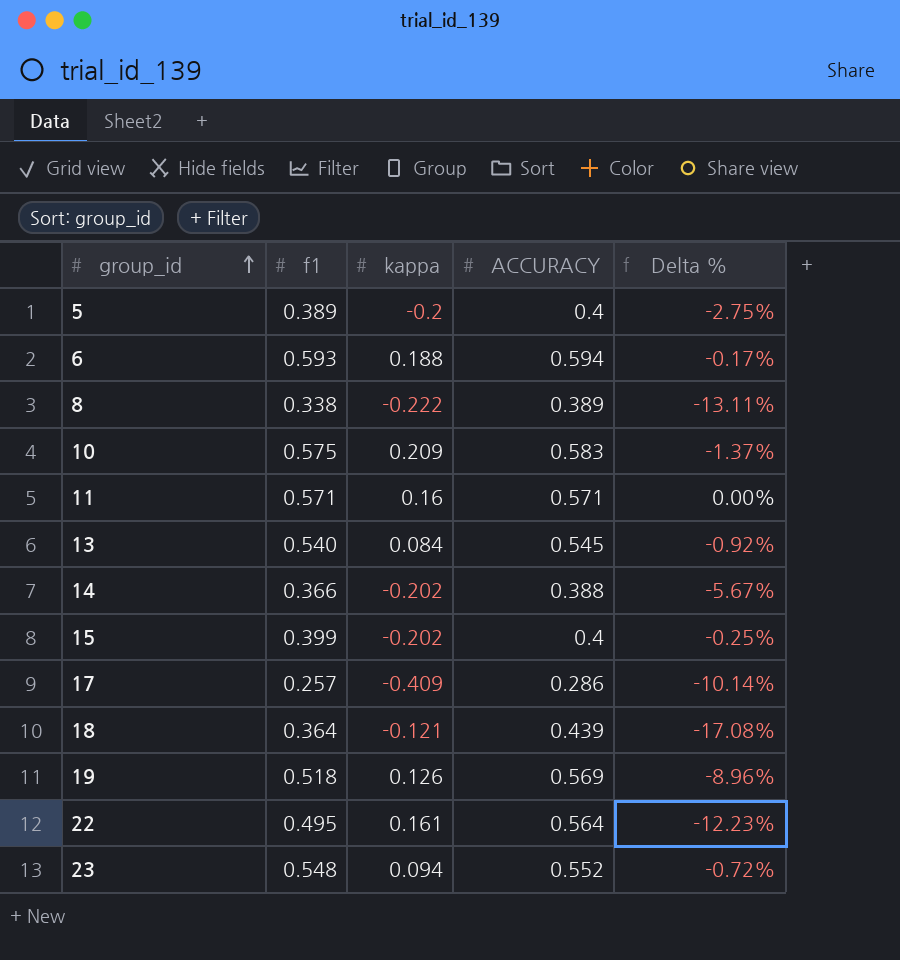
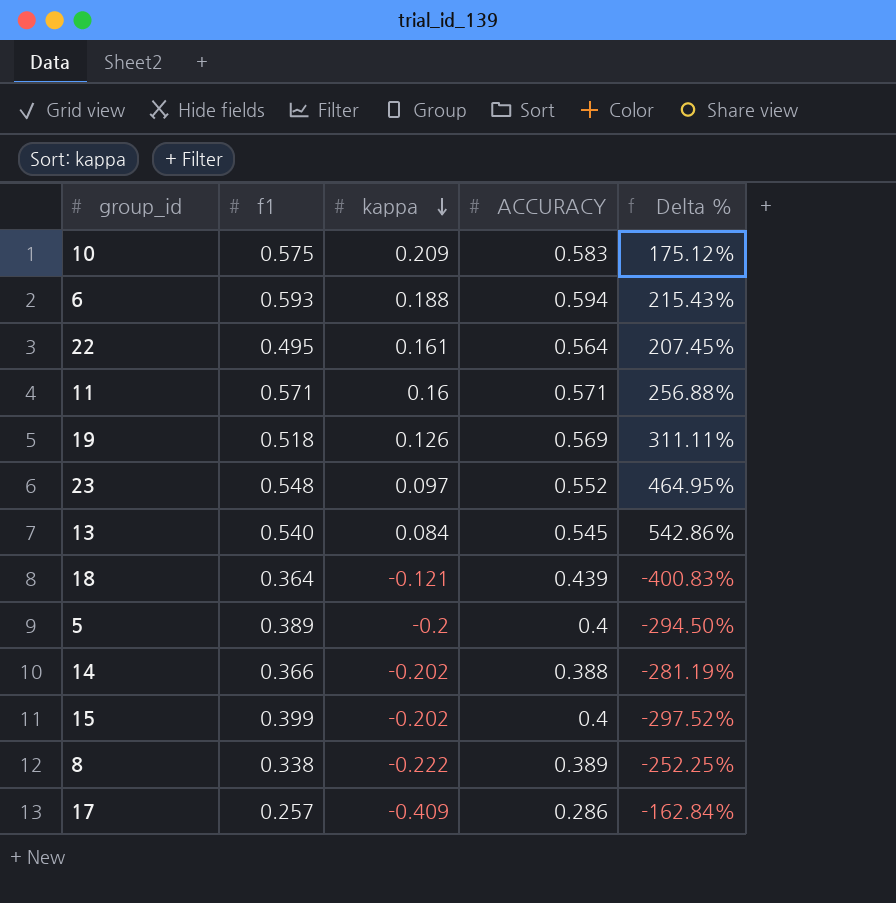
row order: group_id ascending -> kappa descending
column Delta % | formula: ([f1] - [ACCURACY]) / [ACCURACY] -> ([f1] - [kappa]) / [kappa]
23 | kappa: 0.094 -> 0.097

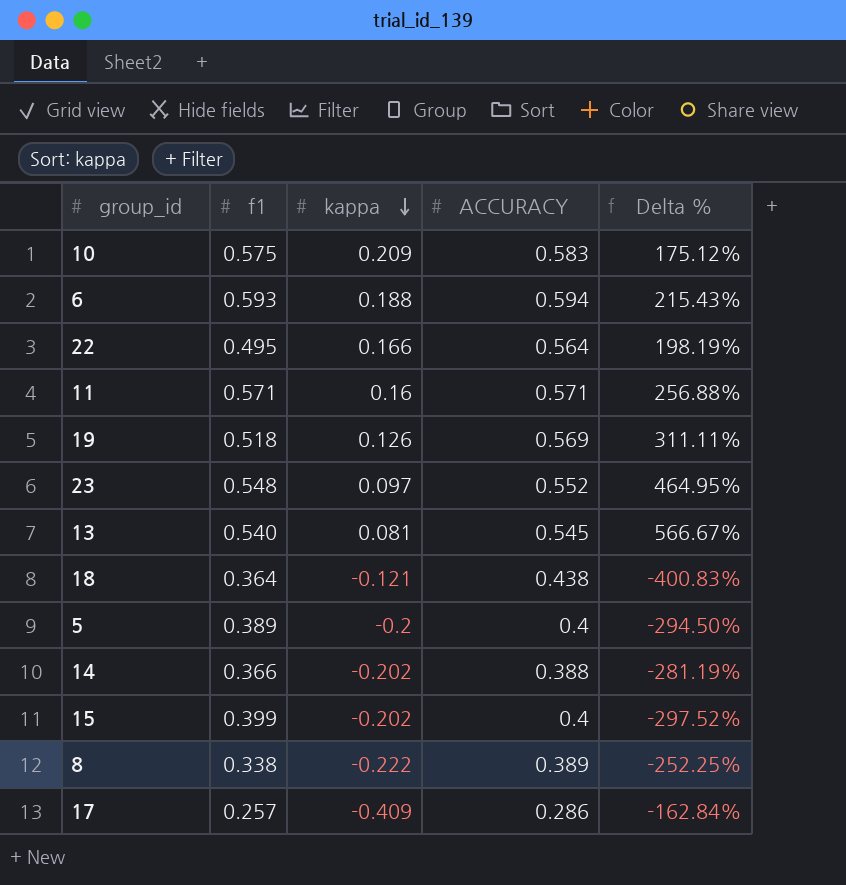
22 | kappa: 0.161 -> 0.166
22 | Delta %: 207.45% -> 198.19%
13 | kappa: 0.084 -> 0.081
13 | Delta %: 542.86% -> 566.67%
18 | ACCURACY: 0.439 -> 0.438

